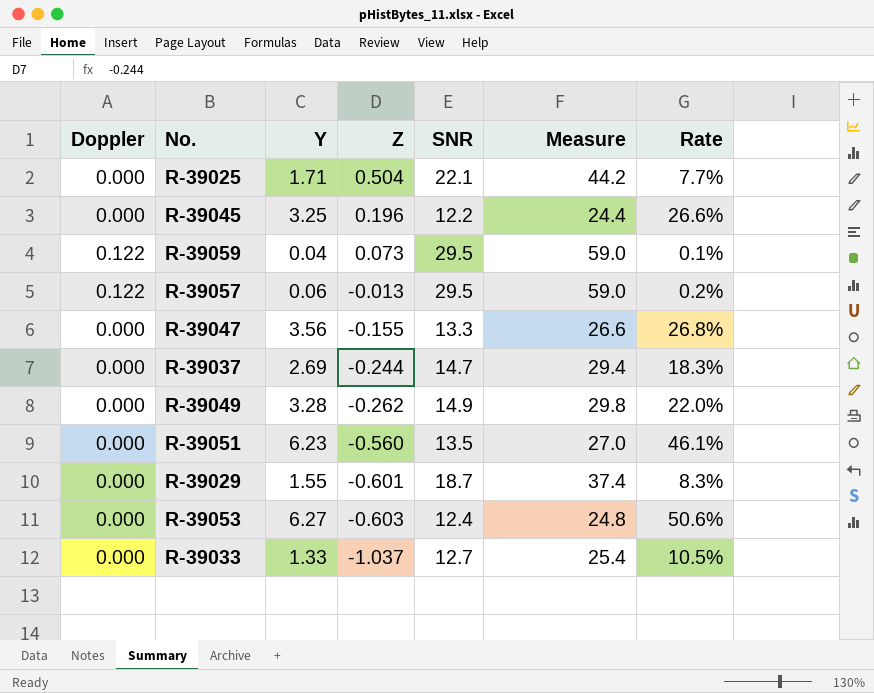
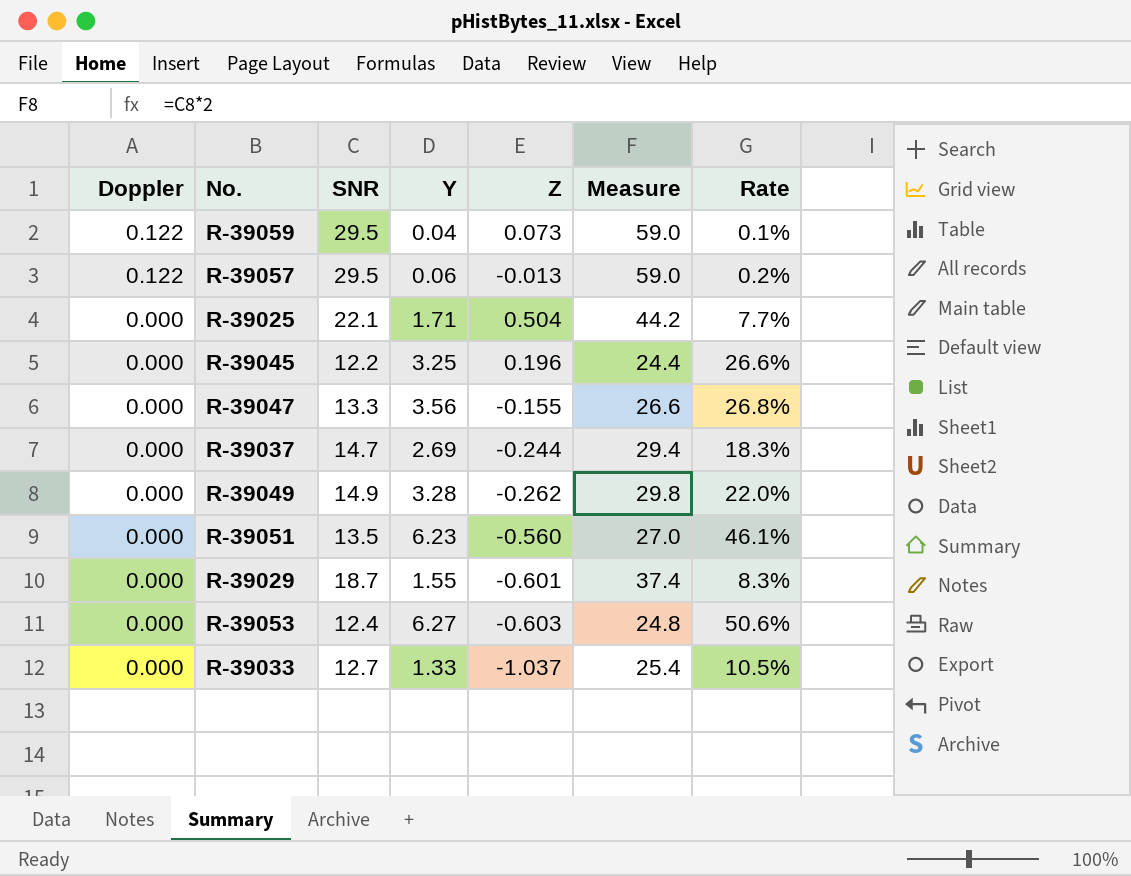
row order: Z descending -> Doppler descending
column SNR | position: 5 -> 3

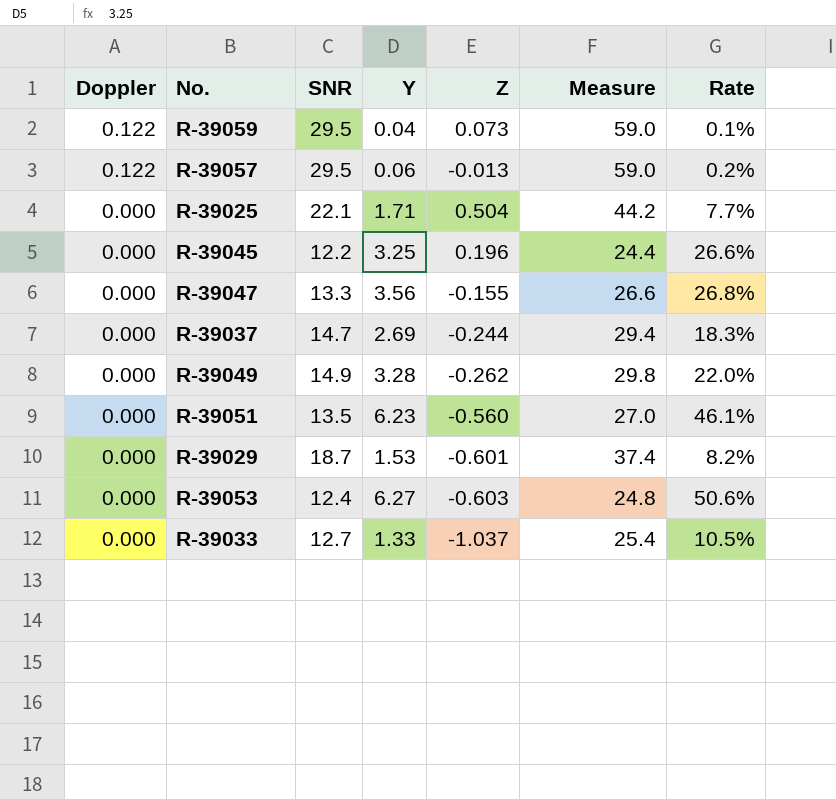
R-39029 | Y: 1.55 -> 1.53
R-39029 | Rate: 8.3% -> 8.2%

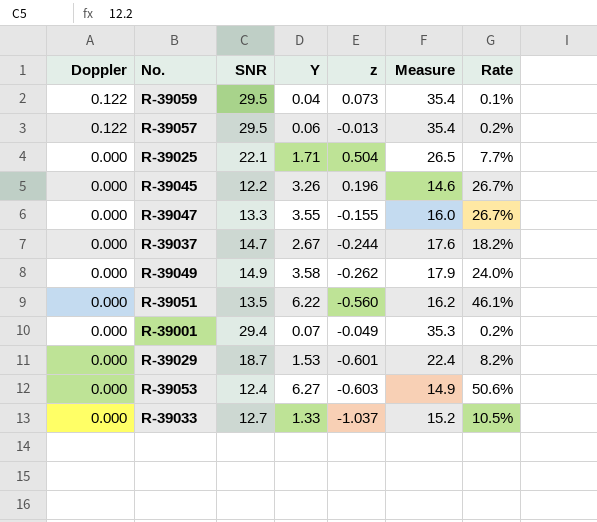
column name: Z -> z
column Measure | formula: [SNR] * 2 -> [SNR] * 1.2
R-39045 | Y: 3.25 -> 3.26
R-39045 | Rate: 26.6% -> 26.7%
R-39047 | Y: 3.56 -> 3.55
R-39047 | Rate: 26.8% -> 26.7%
R-39037 | Y: 2.69 -> 2.67
R-39037 | Rate: 18.3% -> 18.2%
R-39049 | Y: 3.28 -> 3.58
R-39049 | Rate: 22.0% -> 24.0%
R-39051 | Y: 6.23 -> 6.22
row R-39001: none -> 0.000 | 29.4 | 0.07 | -0.049 | 35.3 | 0.2%

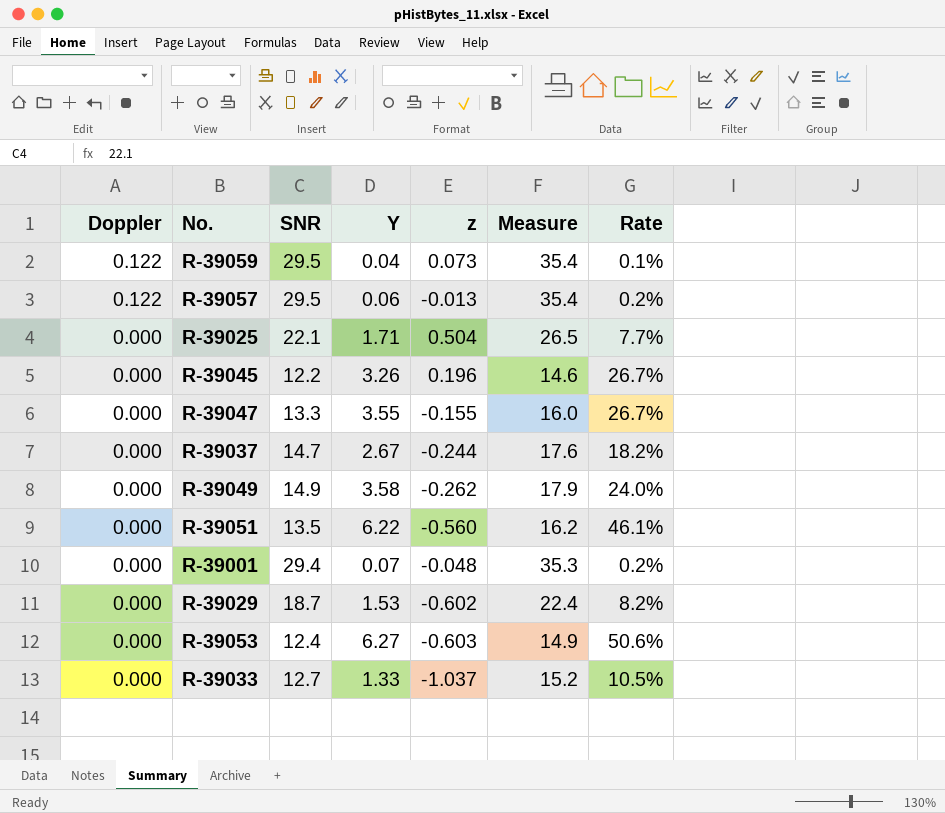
R-39001 | z: -0.049 -> -0.048
R-39029 | z: -0.601 -> -0.602

